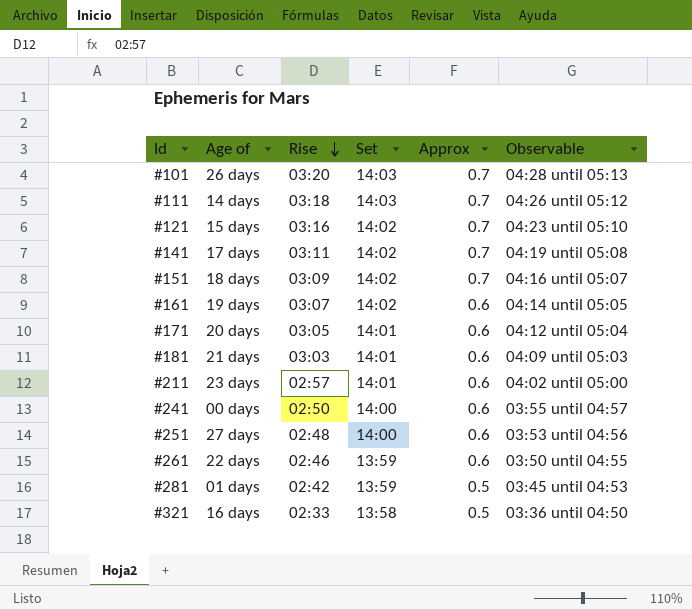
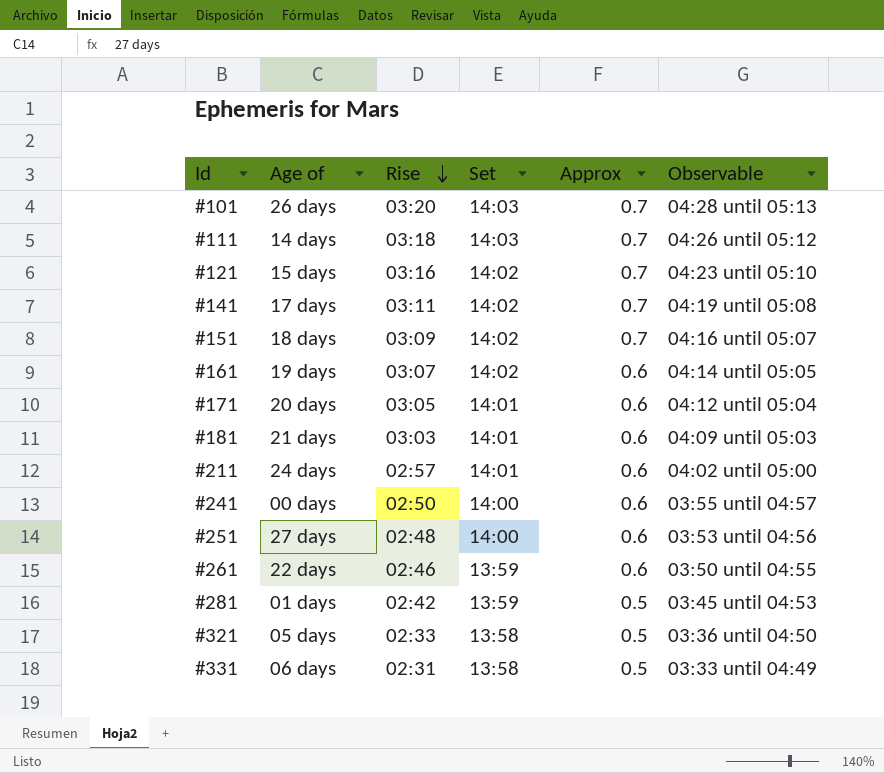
#211 | Age of: 23 days -> 24 days
#321 | Age of: 16 days -> 05 days
row #331: none -> 06 days | 02:31 | 13:58 | 0.5 | 03:33 until 04:49

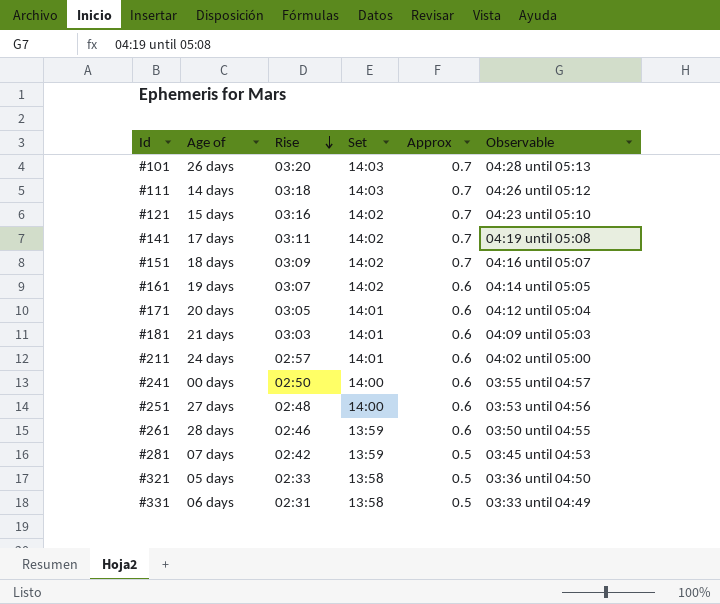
#261 | Age of: 22 days -> 28 days
#281 | Age of: 01 days -> 07 days

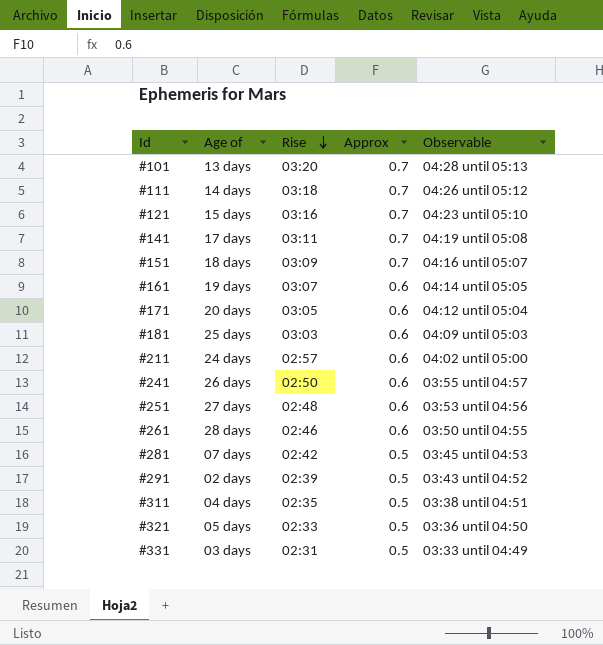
column Set | position: 4 -> none
#101 | Age of: 26 days -> 13 days
#181 | Age of: 21 days -> 25 days
#241 | Age of: 00 days -> 26 days
row #291: none -> 02 days | 02:39 | 0.5 | 03:43 until 04:52
row #311: none -> 04 days | 02:35 | 0.5 | 03:38 until 04:51
#331 | Age of: 06 days -> 03 days

